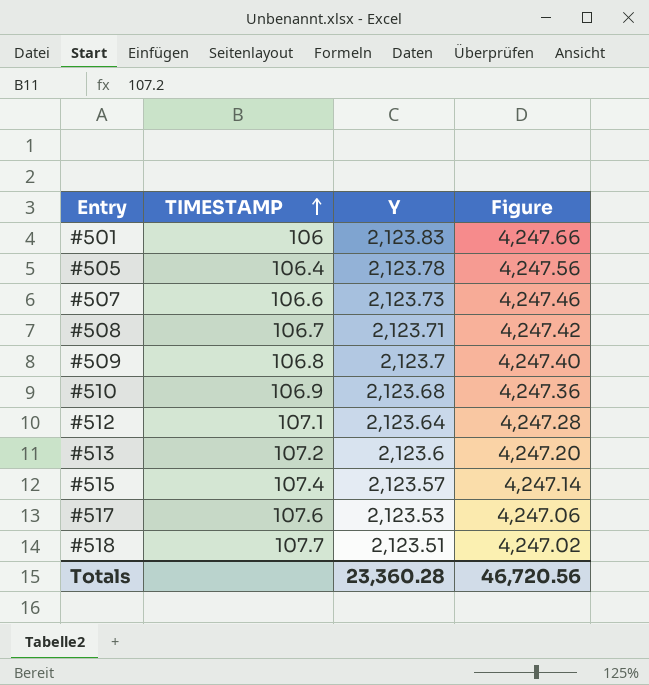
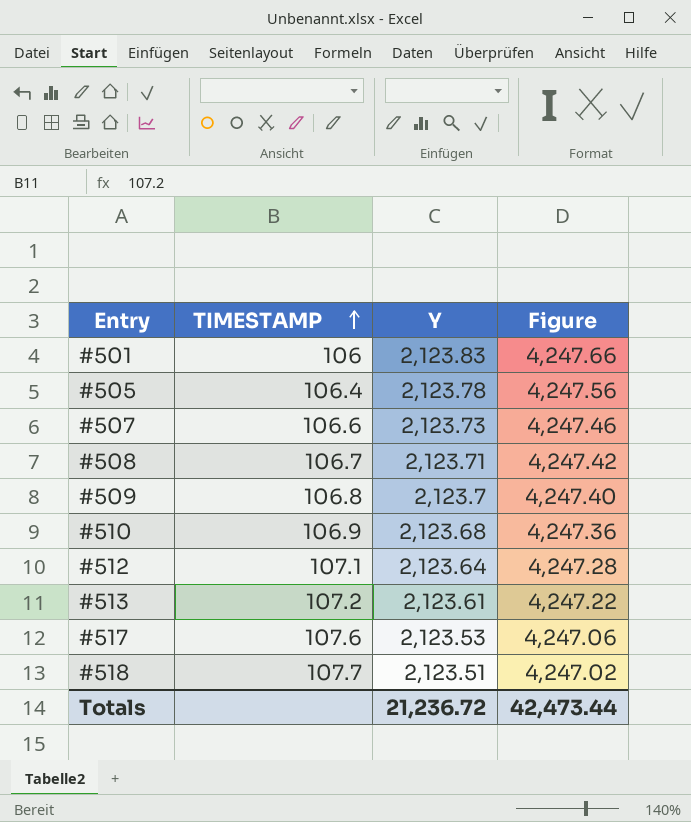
row #515: 107.4 | 2,123.57 | 4,247.14 -> none
#513 | Y: 2,123.6 -> 2,123.61
#513 | Figure: 4,247.20 -> 4,247.22
Totals | Y: 23,360.28 -> 21,236.72
Totals | Figure: 46,720.56 -> 42,473.44

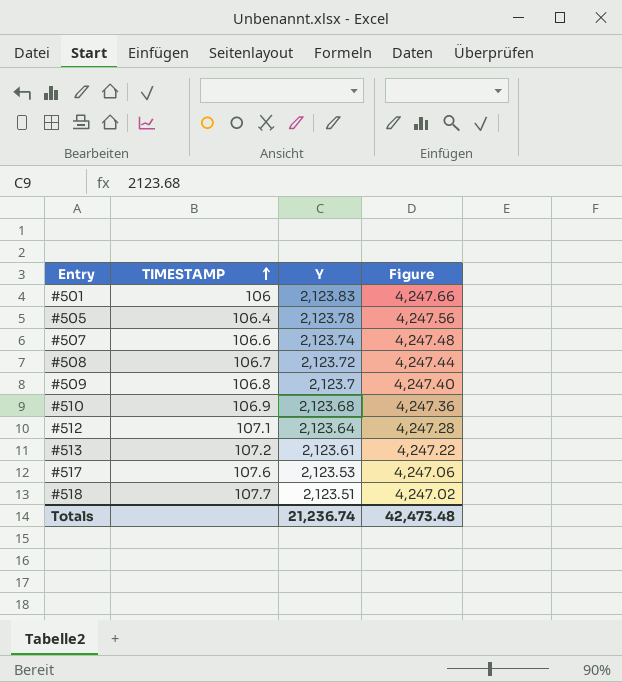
#507 | Y: 2,123.73 -> 2,123.74
#507 | Figure: 4,247.46 -> 4,247.48
#508 | Y: 2,123.71 -> 2,123.72
#508 | Figure: 4,247.42 -> 4,247.44
Totals | Y: 21,236.72 -> 21,236.74
Totals | Figure: 42,473.44 -> 42,473.48

